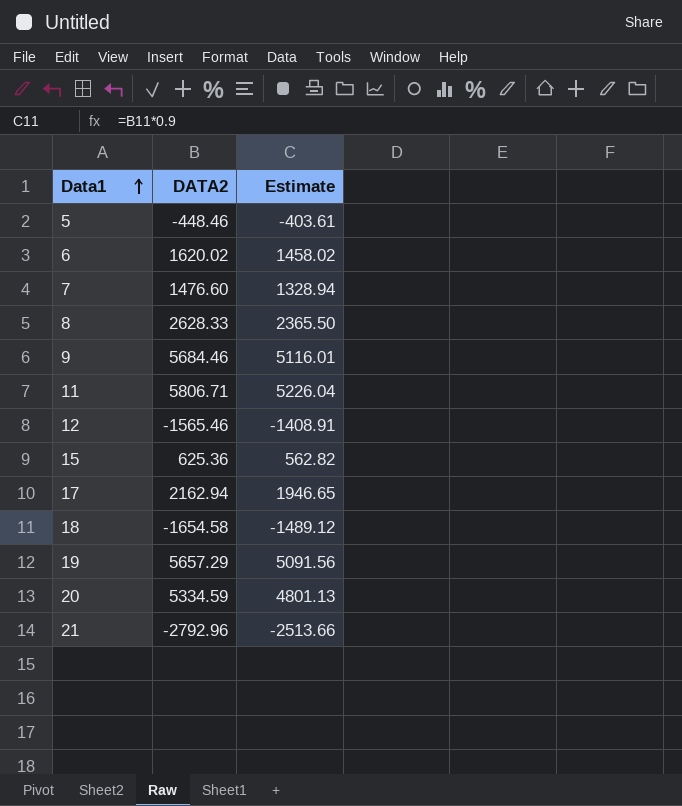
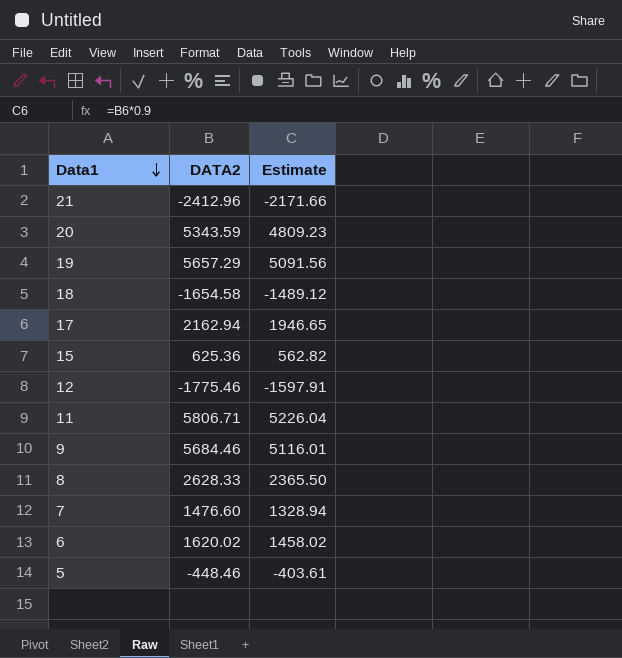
row order: Data1 ascending -> Data1 descending
21 | DATA2: -2792.96 -> -2412.96
21 | Estimate: -2513.66 -> -2171.66
20 | DATA2: 5334.59 -> 5343.59
20 | Estimate: 4801.13 -> 4809.23
12 | DATA2: -1565.46 -> -1775.46
12 | Estimate: -1408.91 -> -1597.91

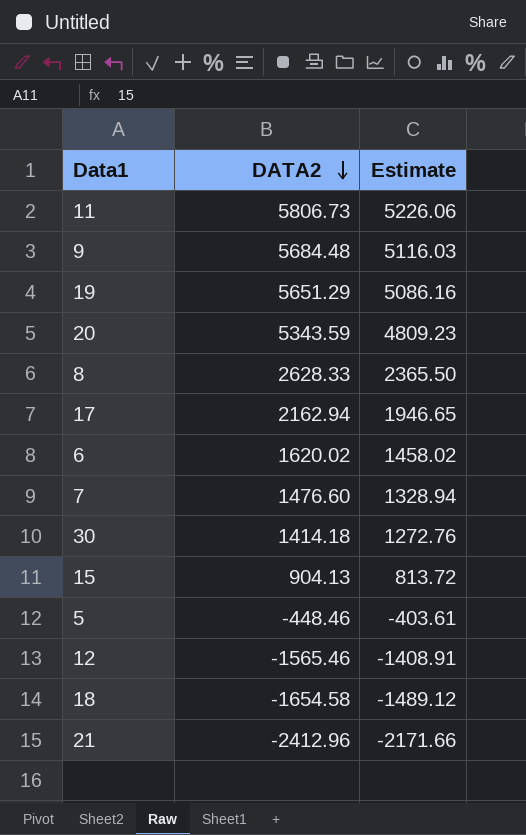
row order: Data1 descending -> DATA2 descending
11 | DATA2: 5806.71 -> 5806.73
11 | Estimate: 5226.04 -> 5226.06
9 | DATA2: 5684.46 -> 5684.48
9 | Estimate: 5116.01 -> 5116.03
19 | DATA2: 5657.29 -> 5651.29
19 | Estimate: 5091.56 -> 5086.16
row 30: none -> 1414.18 | 1272.76
15 | DATA2: 625.36 -> 904.13
15 | Estimate: 562.82 -> 813.72
12 | DATA2: -1775.46 -> -1565.46
12 | Estimate: -1597.91 -> -1408.91

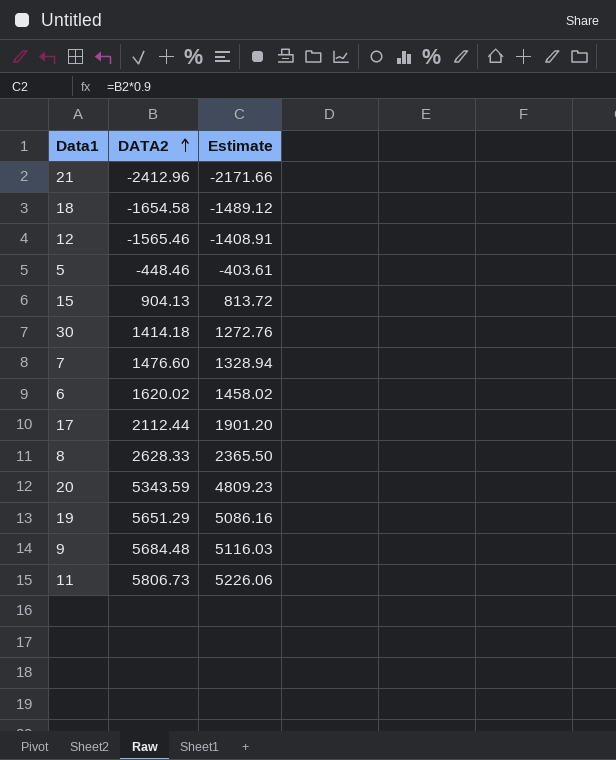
row order: DATA2 descending -> DATA2 ascending
17 | DATA2: 2162.94 -> 2112.44
17 | Estimate: 1946.65 -> 1901.20

